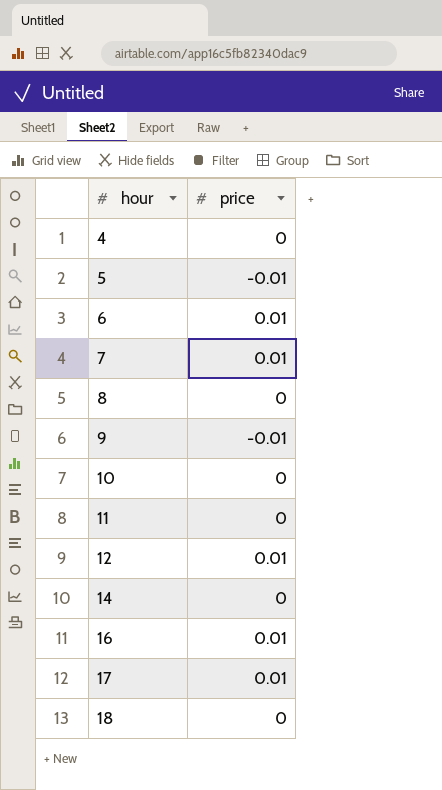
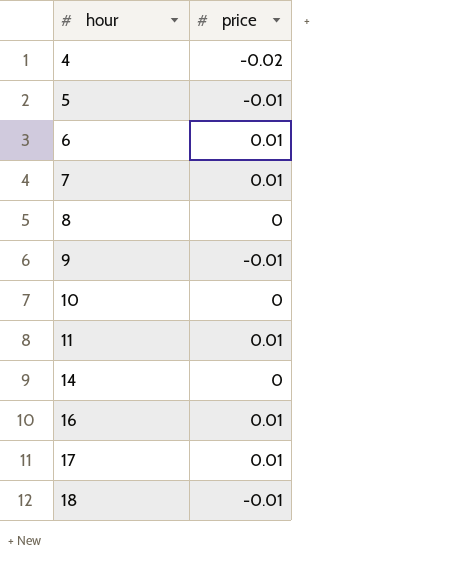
row 12: 0.01 -> none
4 | price: 0 -> -0.02
11 | price: 0 -> 0.01
18 | price: 0 -> -0.01

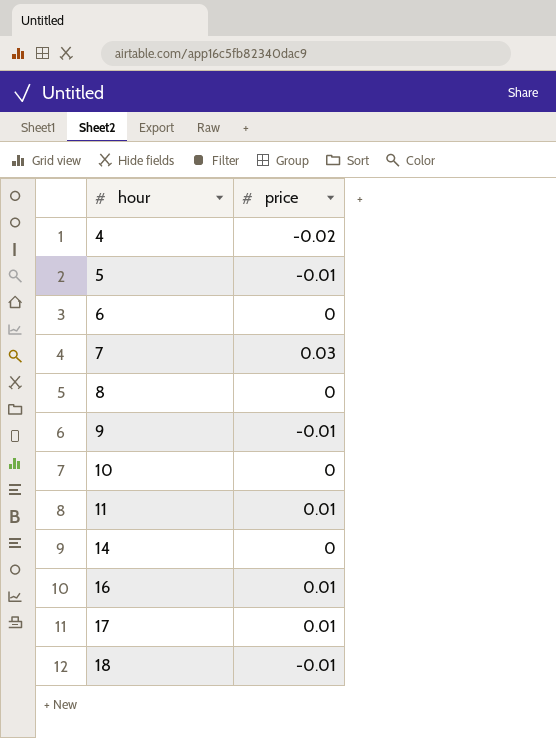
6 | price: 0.01 -> 0
7 | price: 0.01 -> 0.03

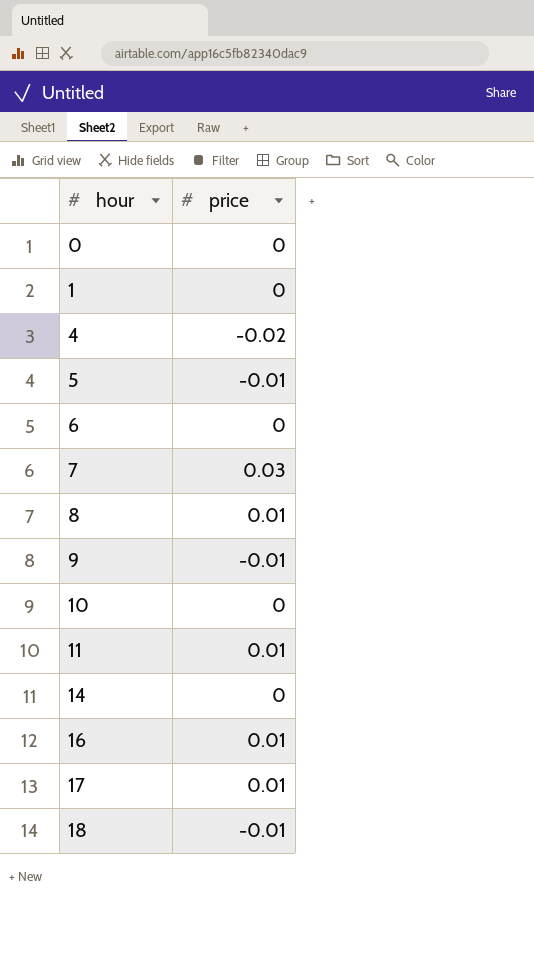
row 0: none -> 0
row 1: none -> 0
8 | price: 0 -> 0.01

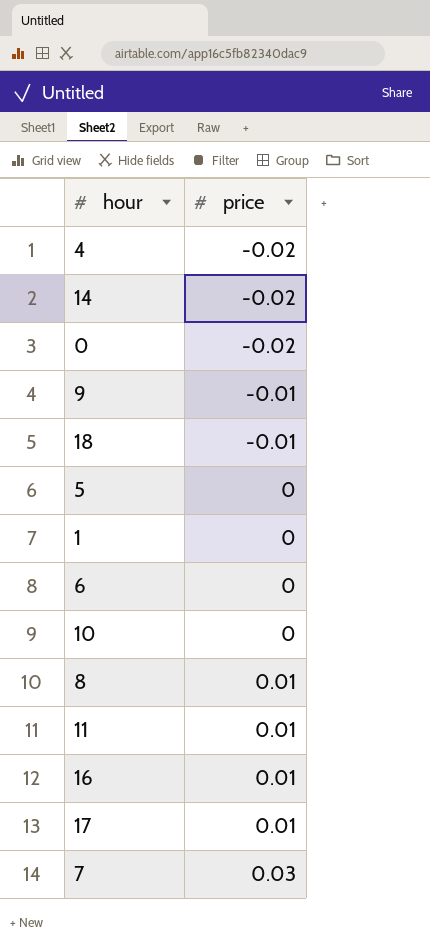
row order: hour ascending -> price ascending
14 | price: 0 -> -0.02
0 | price: 0 -> -0.02
5 | price: -0.01 -> 0

